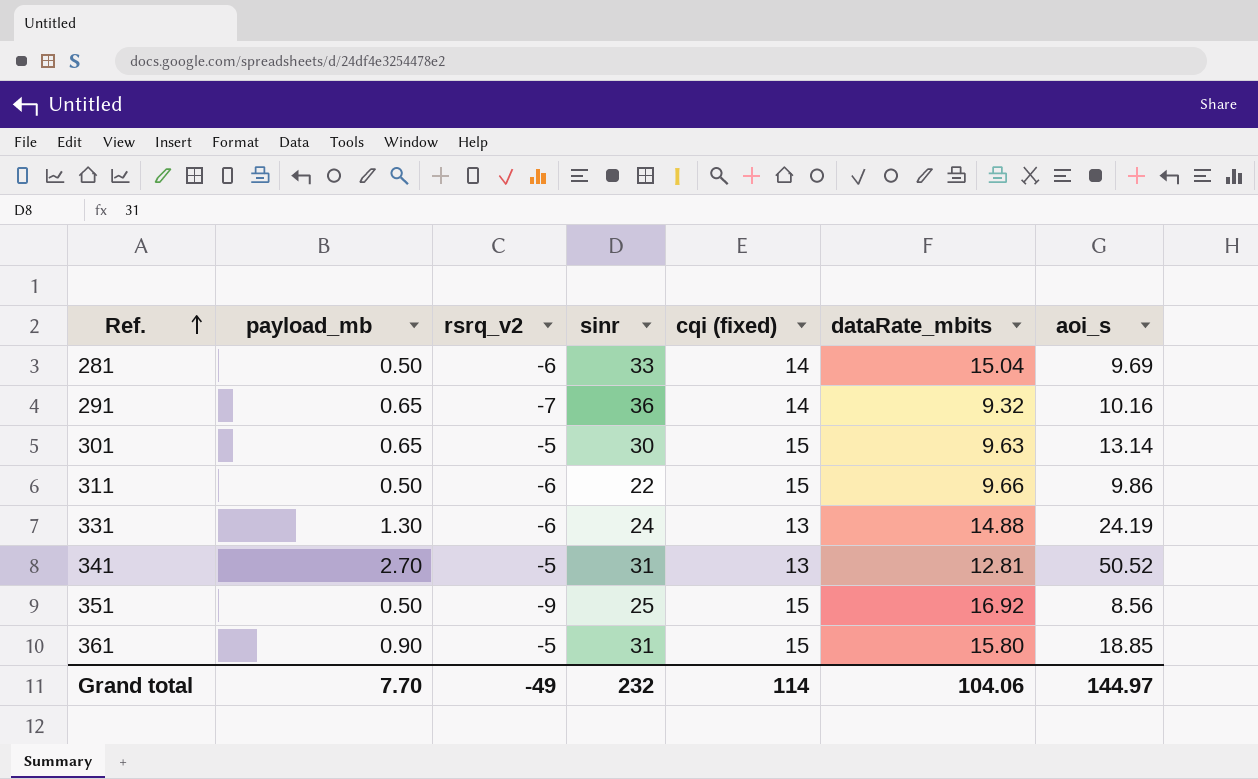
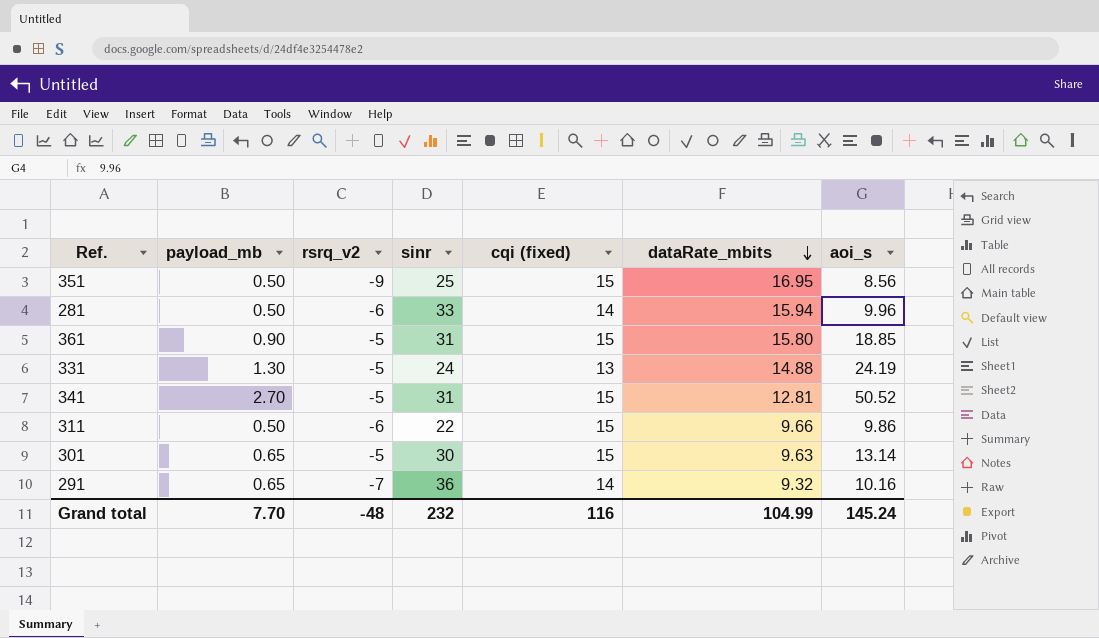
row order: Ref. ascending -> dataRate_mbits descending
351 | dataRate_mbits: 16.92 -> 16.95
281 | dataRate_mbits: 15.04 -> 15.94
281 | aoi_s: 9.69 -> 9.96
331 | rsrq_v2: -6 -> -5
341 | cqi (fixed): 13 -> 15
Grand total | rsrq_v2: -49 -> -48
Grand total | cqi (fixed): 114 -> 116
Grand total | dataRate_mbits: 104.06 -> 104.99
Grand total | aoi_s: 144.97 -> 145.24

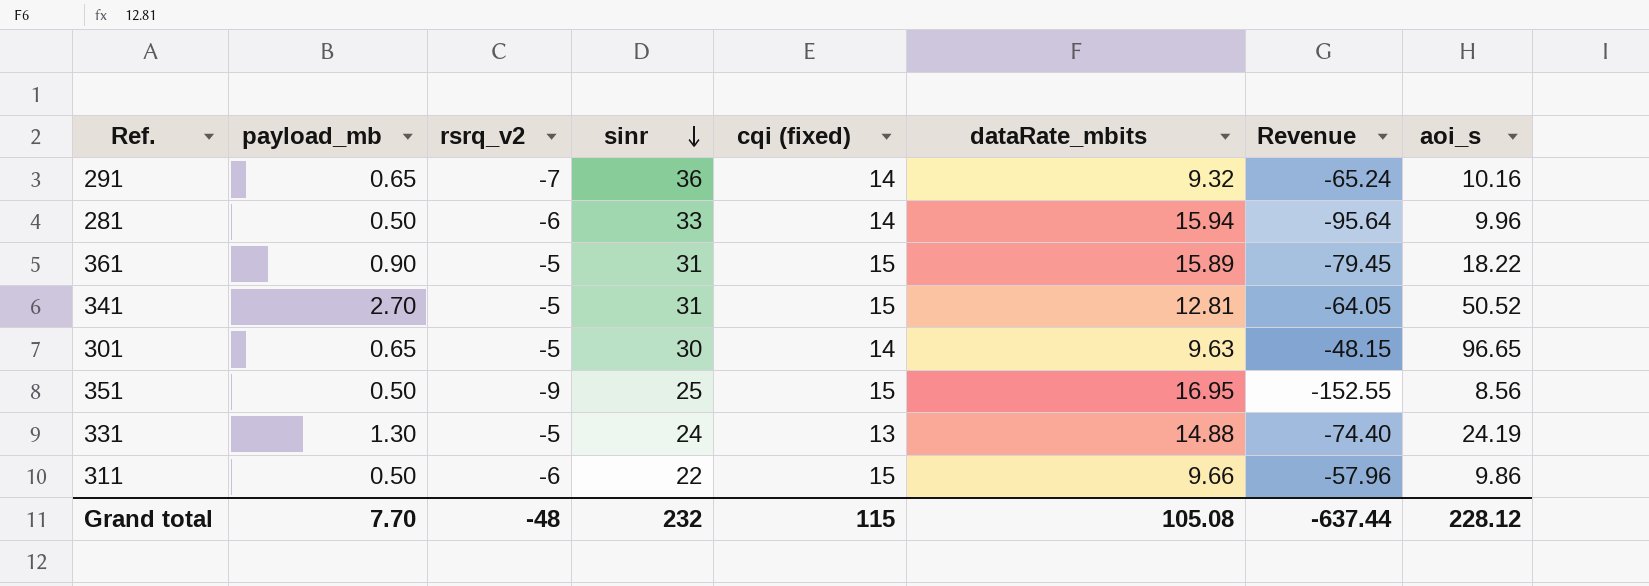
row order: dataRate_mbits descending -> sinr descending
column Revenue | formula: none -> [rsrq_v2] * [dataRate_mbits]
361 | dataRate_mbits: 15.80 -> 15.89
361 | aoi_s: 18.85 -> 18.22
301 | cqi (fixed): 15 -> 14
301 | aoi_s: 13.14 -> 96.65
Grand total | cqi (fixed): 116 -> 115
Grand total | dataRate_mbits: 104.99 -> 105.08
Grand total | aoi_s: 145.24 -> 228.12

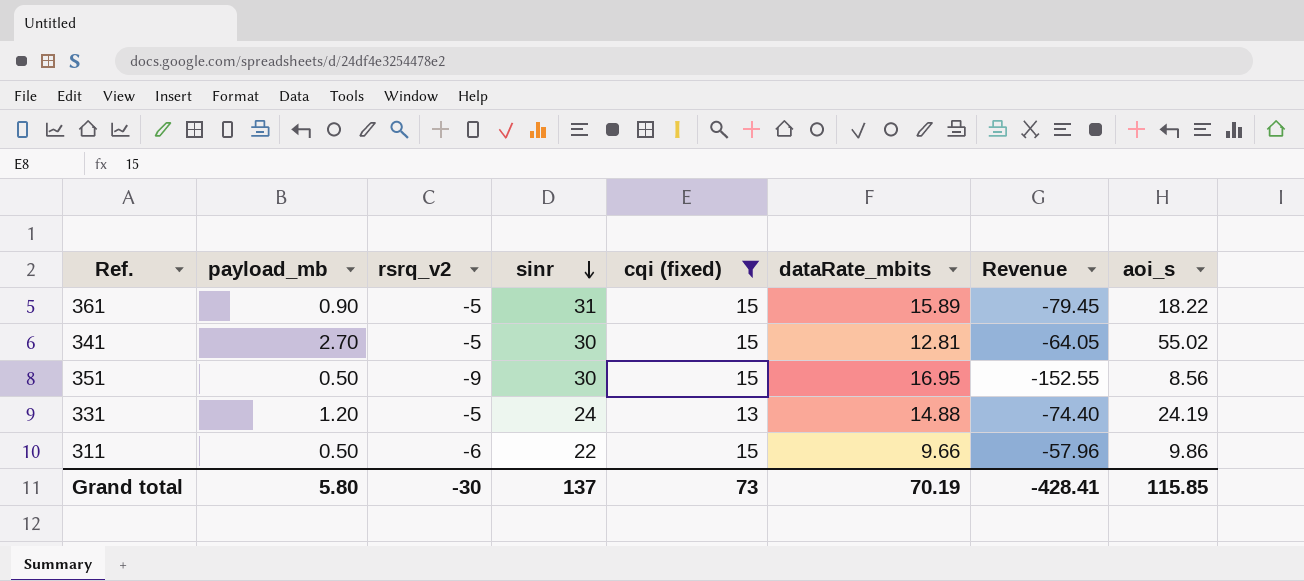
filter: none -> cqi (fixed) != 14
341 | sinr: 31 -> 30
341 | aoi_s: 50.52 -> 55.02
351 | sinr: 25 -> 30
331 | payload_mb: 1.30 -> 1.20
Grand total | payload_mb: 7.70 -> 5.80
Grand total | rsrq_v2: -48 -> -30
Grand total | sinr: 232 -> 137
Grand total | cqi (fixed): 115 -> 73
Grand total | dataRate_mbits: 105.08 -> 70.19
Grand total | Revenue: -637.44 -> -428.41
Grand total | aoi_s: 228.12 -> 115.85

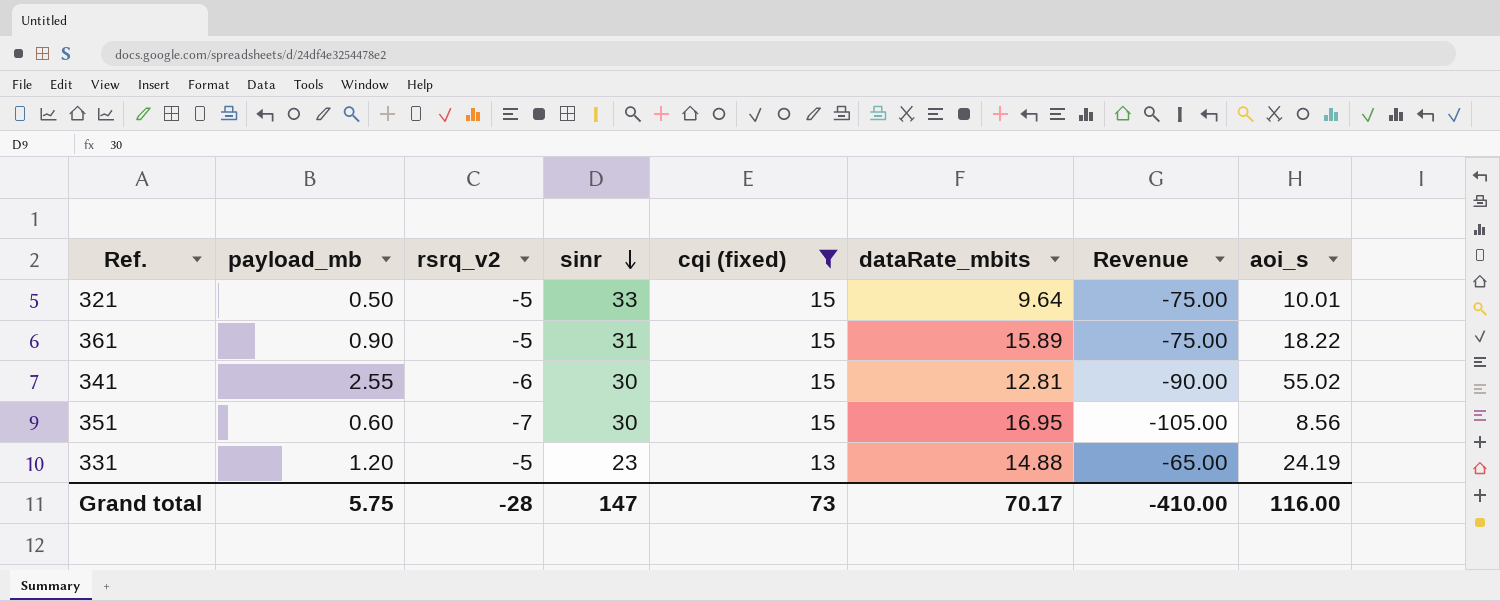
column Revenue | formula: [rsrq_v2] * [dataRate_mbits] -> [rsrq_v2] * [cqi (fixed)]
row 311: 0.50 | -6 | 22 | 15 | 9.66 | -57.96 | 9.86 -> none
row 321: none -> 0.50 | -5 | 33 | 15 | 9.64 | -75.00 | 10.01
341 | payload_mb: 2.70 -> 2.55
341 | rsrq_v2: -5 -> -6
351 | payload_mb: 0.50 -> 0.60
351 | rsrq_v2: -9 -> -7
331 | sinr: 24 -> 23
Grand total | payload_mb: 5.80 -> 5.75
Grand total | rsrq_v2: -30 -> -28
Grand total | sinr: 137 -> 147
Grand total | dataRate_mbits: 70.19 -> 70.17
Grand total | Revenue: -428.41 -> -410.00
Grand total | aoi_s: 115.85 -> 116.00

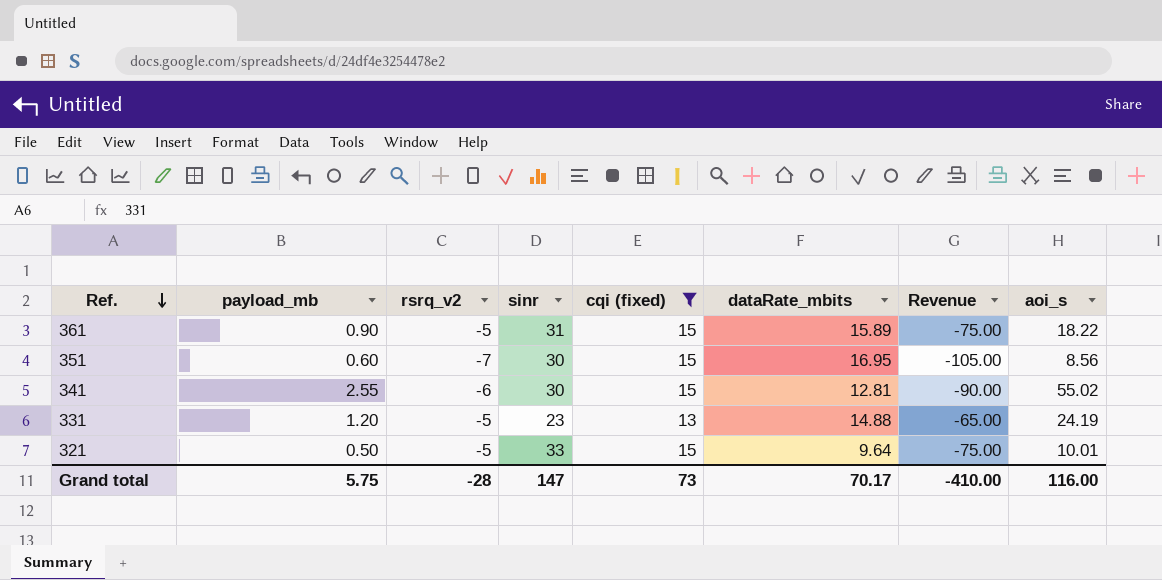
row order: sinr descending -> Ref. descending

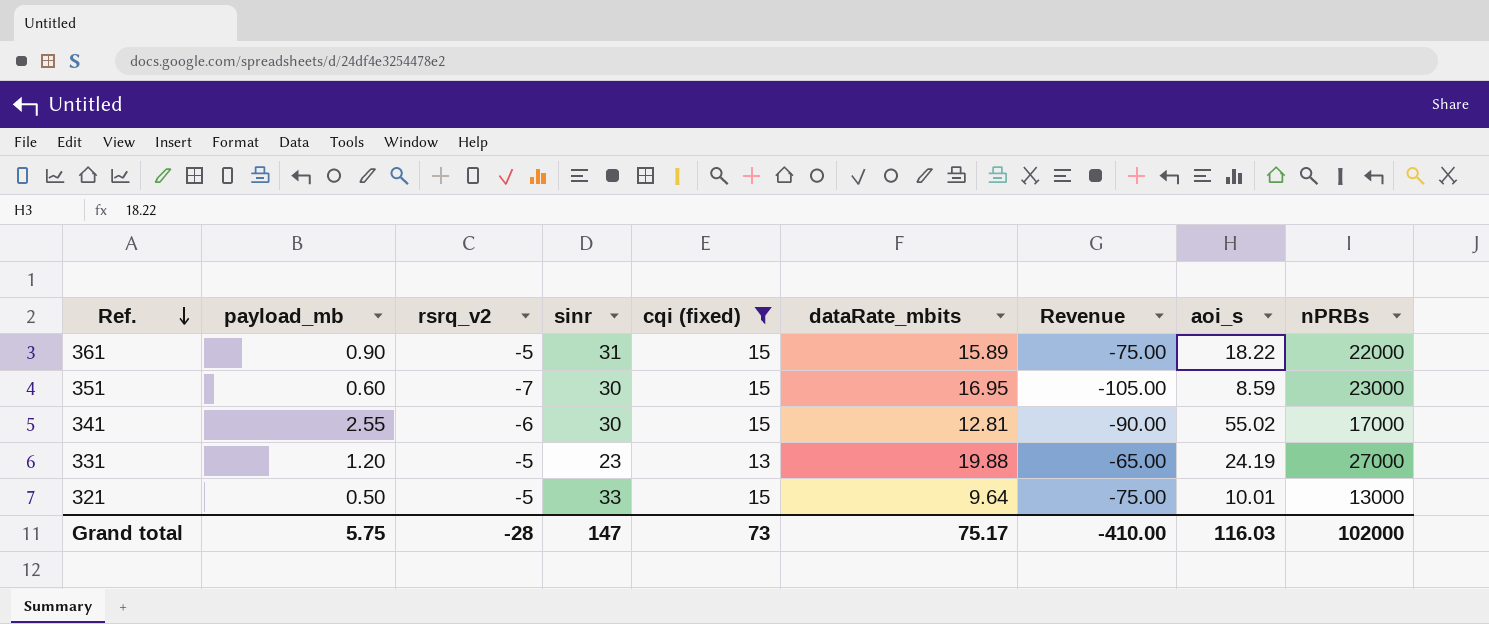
column nPRBs | position: none -> 9
351 | aoi_s: 8.56 -> 8.59
331 | dataRate_mbits: 14.88 -> 19.88
Grand total | dataRate_mbits: 70.17 -> 75.17
Grand total | aoi_s: 116.00 -> 116.03

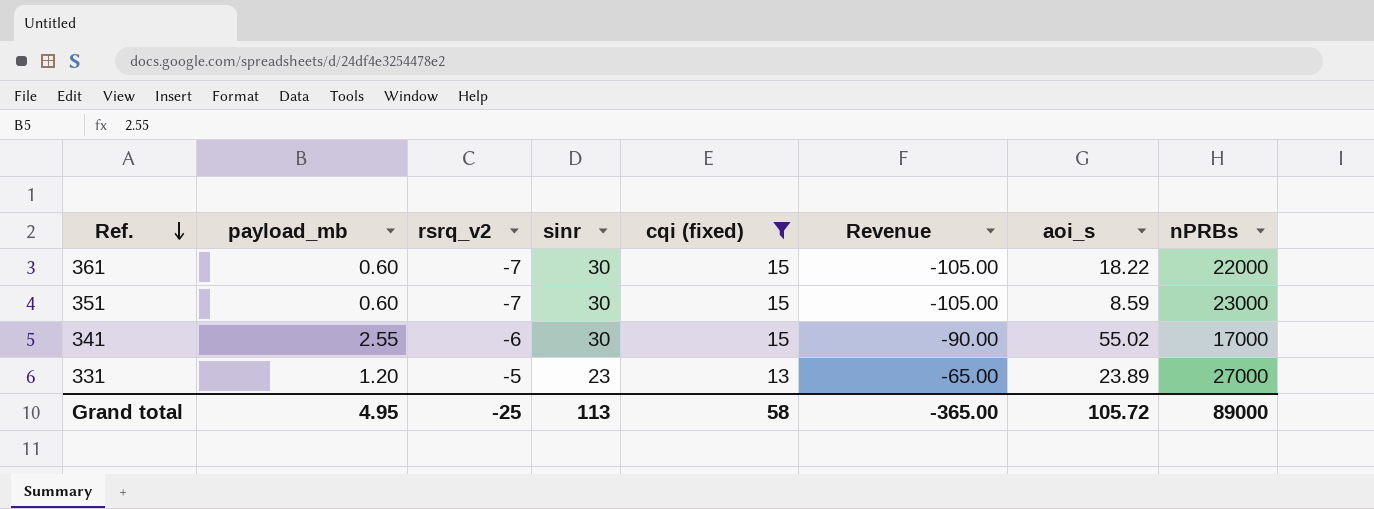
column dataRate_mbits | position: 6 -> none
row 321: 0.50 | -5 | 33 | 15 | 9.64 | -75.00 | 10.01 | 13000 -> none
361 | payload_mb: 0.90 -> 0.60
361 | rsrq_v2: -5 -> -7
361 | sinr: 31 -> 30
361 | Revenue: -75.00 -> -105.00
331 | aoi_s: 24.19 -> 23.89
Grand total | payload_mb: 5.75 -> 4.95
Grand total | rsrq_v2: -28 -> -25
Grand total | sinr: 147 -> 113
Grand total | cqi (fixed): 73 -> 58
Grand total | Revenue: -410.00 -> -365.00
Grand total | aoi_s: 116.03 -> 105.72
Grand total | nPRBs: 102000 -> 89000

